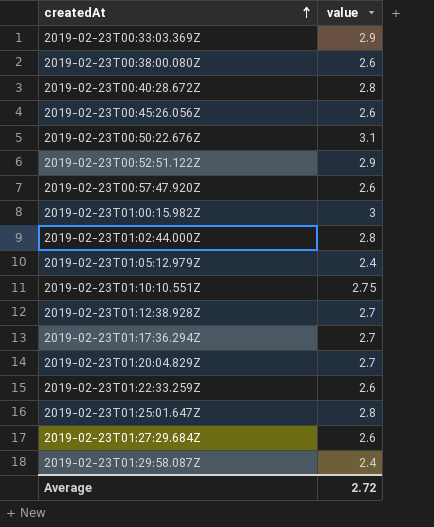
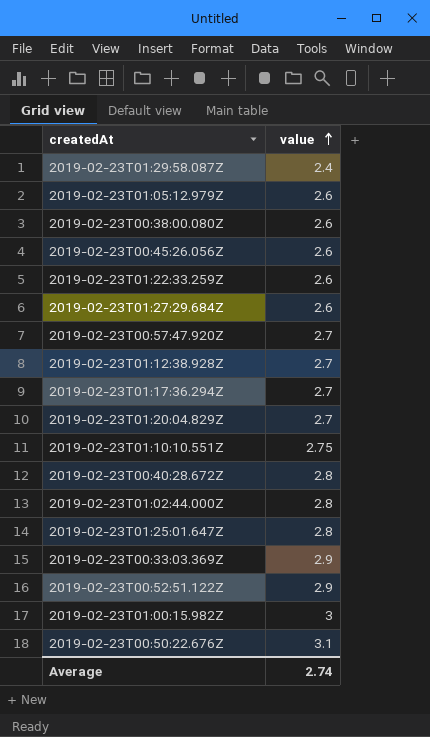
row order: createdAt ascending -> value ascending
2019-02-23T01:05:12.979Z | value: 2.4 -> 2.6
2019-02-23T00:57:47.920Z | value: 2.6 -> 2.7
Average | value: 2.72 -> 2.74

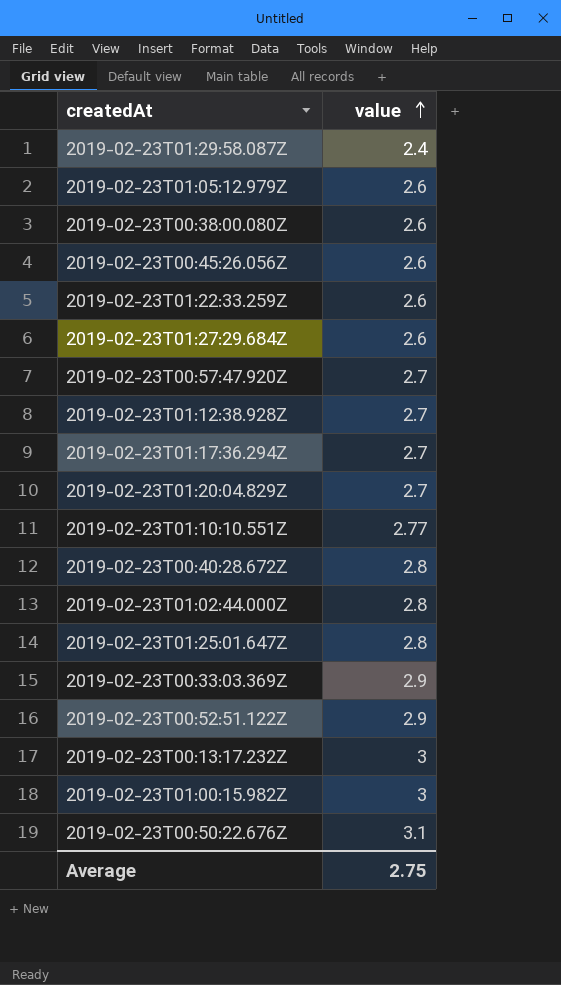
2019-02-23T01:10:10.551Z | value: 2.75 -> 2.77
row 2019-02-23T00:13:17.232Z: none -> 3
Average | value: 2.74 -> 2.75

